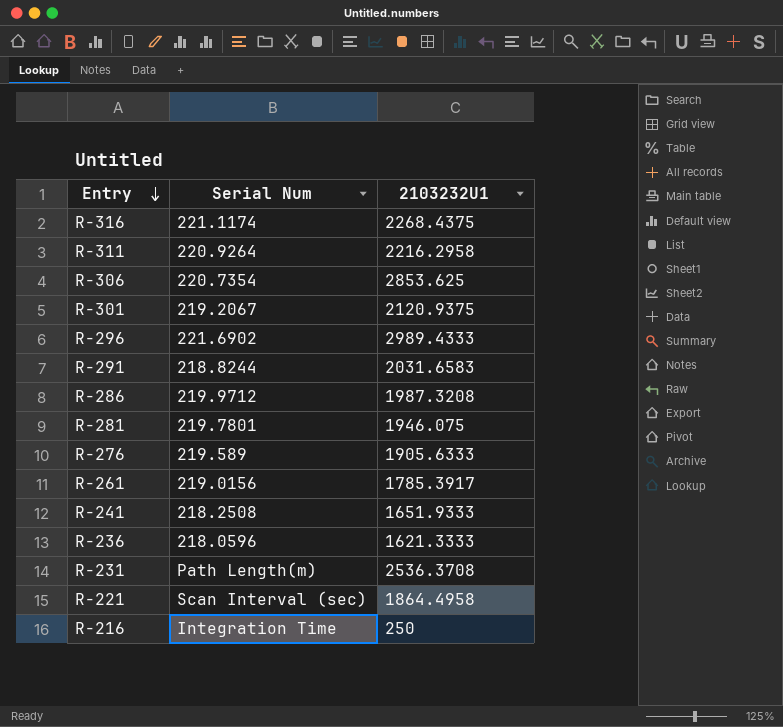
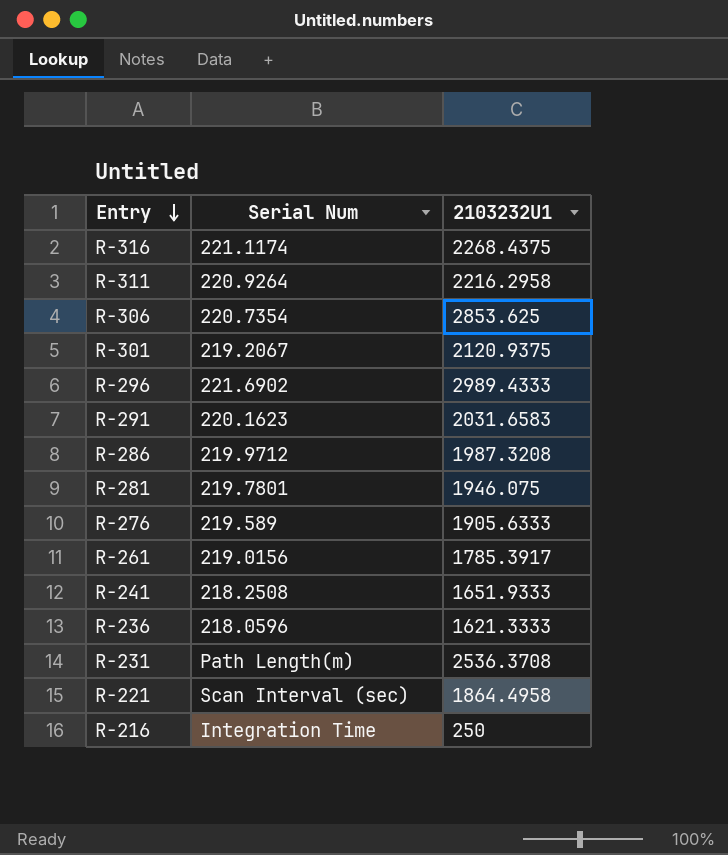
R-291 | Serial Num: 218.8244 -> 220.1623

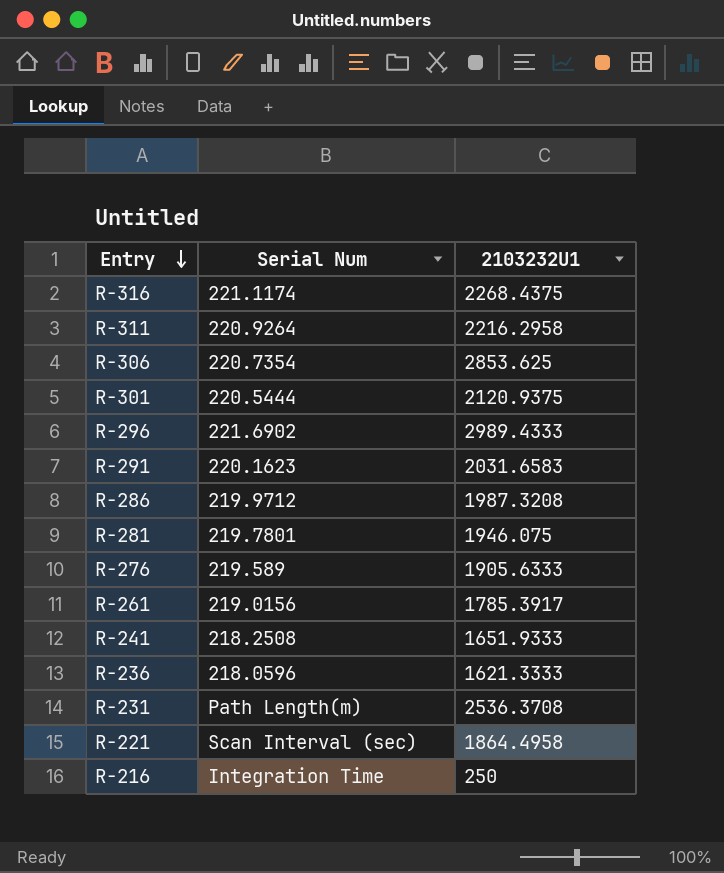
R-301 | Serial Num: 219.2067 -> 220.5444

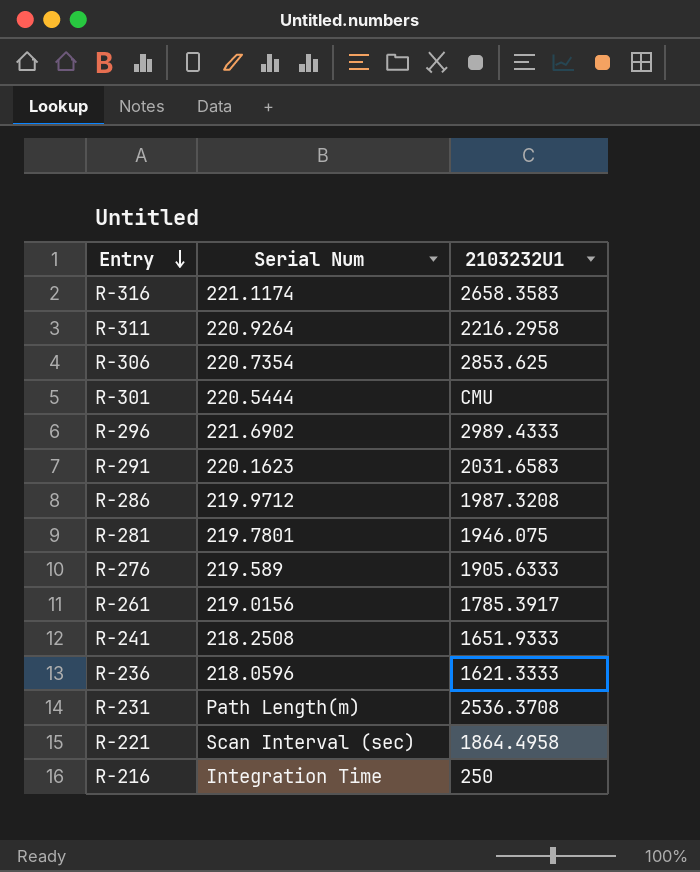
R-316 | 2103232U1: 2268.4375 -> 2658.3583
R-301 | 2103232U1: 2120.9375 -> CMU

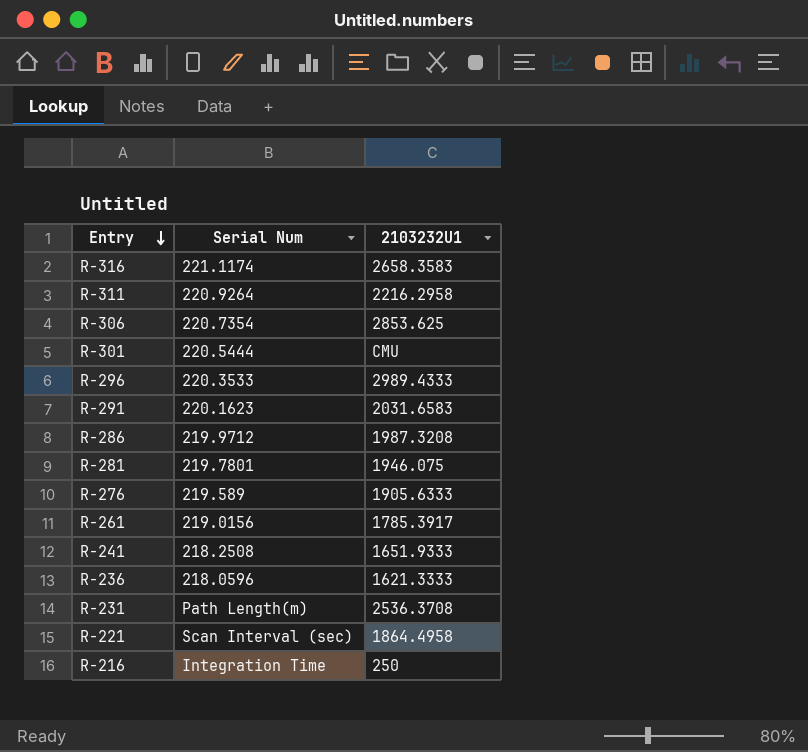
R-296 | Serial Num: 221.6902 -> 220.3533

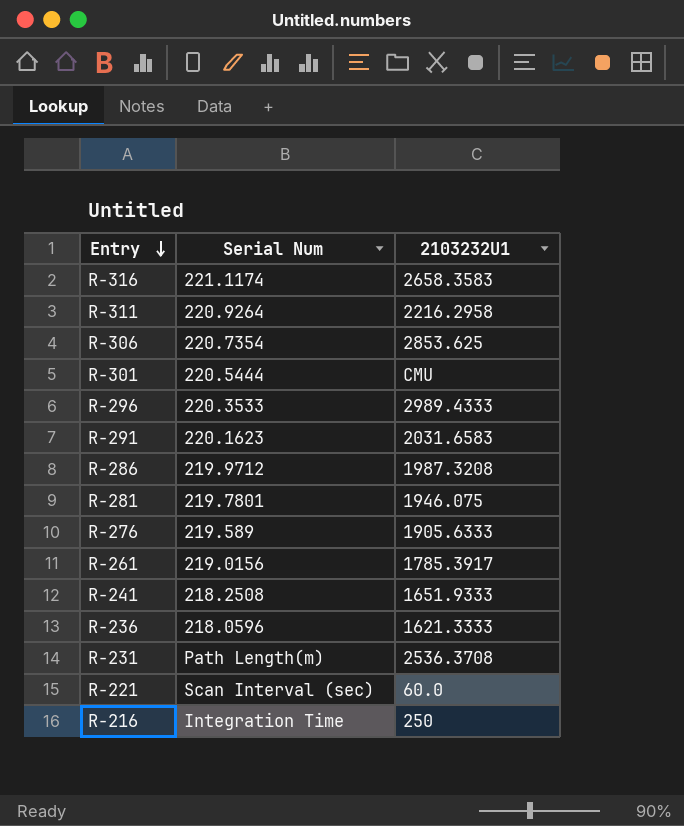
R-221 | 2103232U1: 1864.4958 -> 60.0

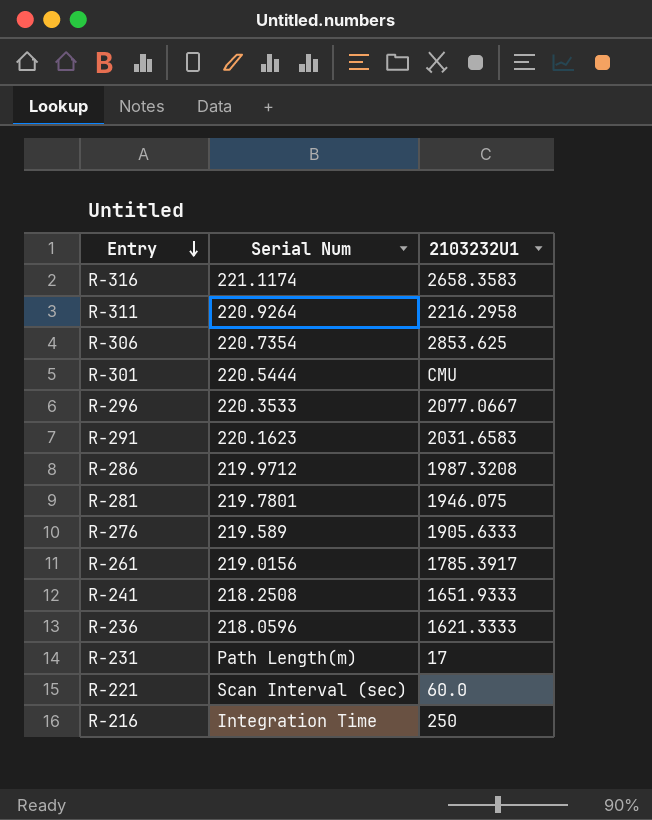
R-296 | 2103232U1: 2989.4333 -> 2077.0667
R-231 | 2103232U1: 2536.3708 -> 17

